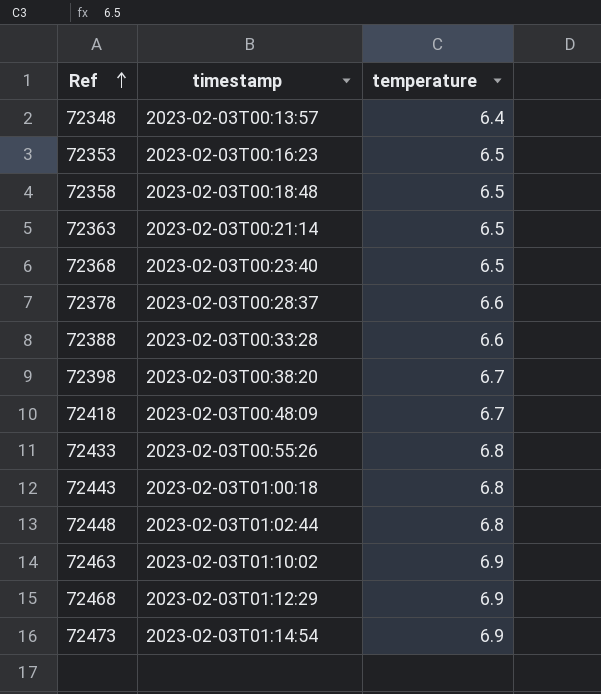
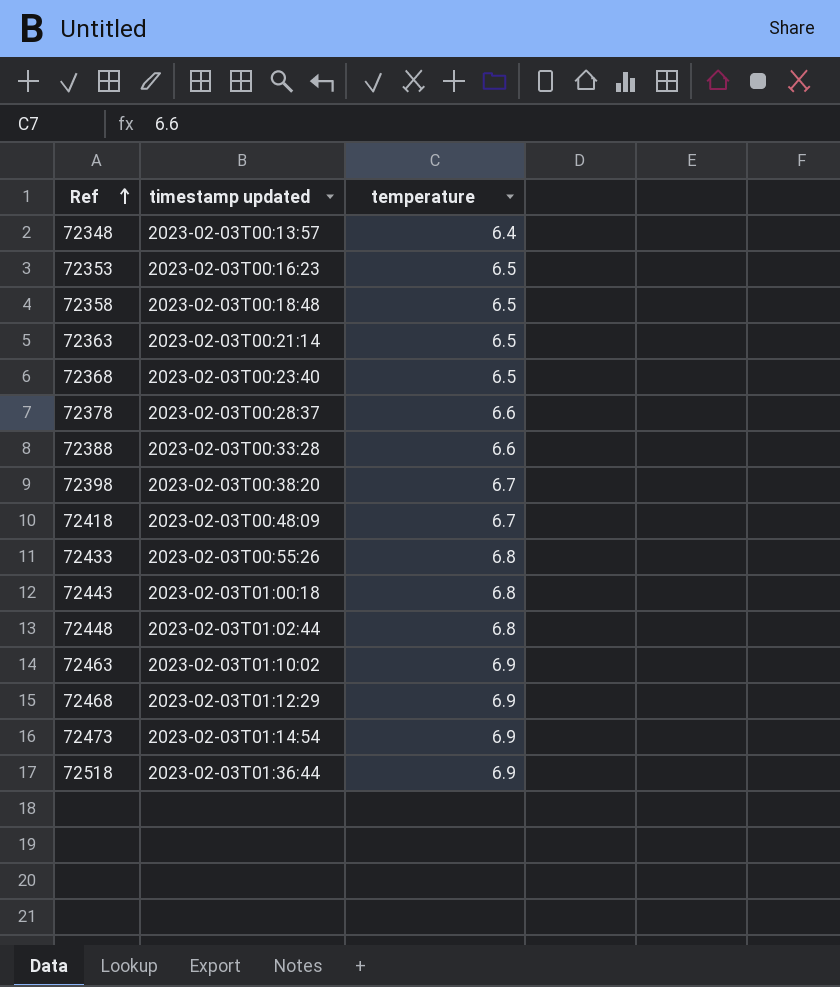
column name: timestamp -> timestamp updated
row 72518: none -> 2023-02-03T01:36:44 | 6.9

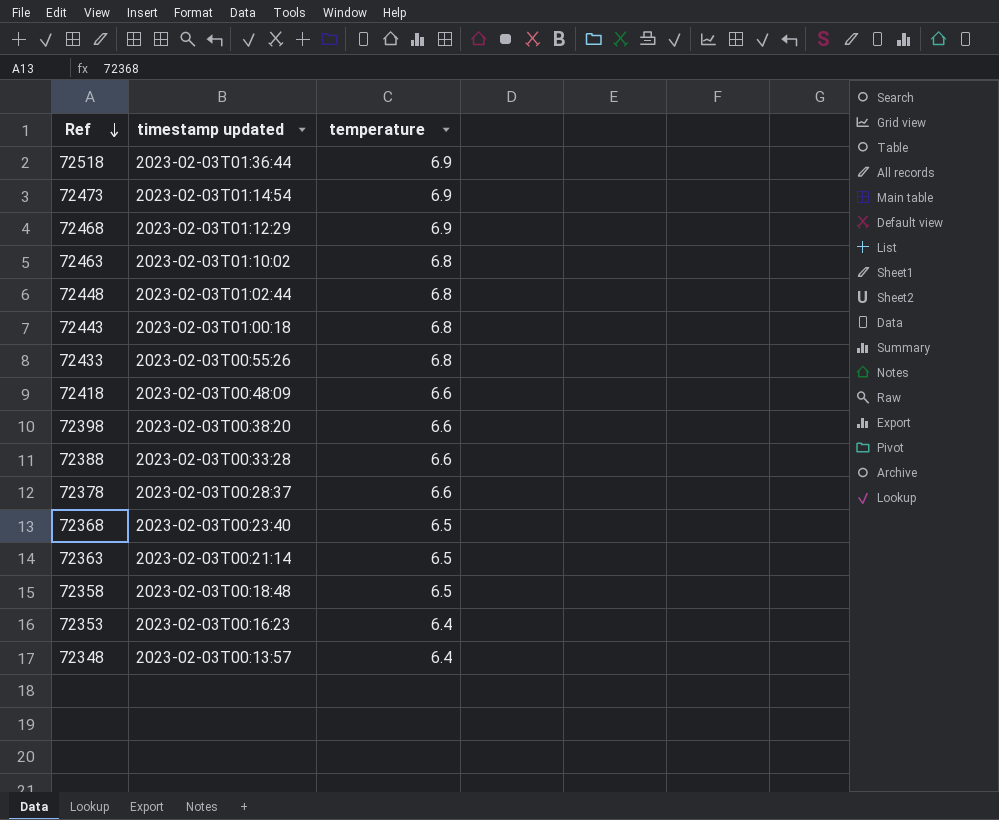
row order: Ref ascending -> Ref descending
72463 | temperature: 6.9 -> 6.8
72418 | temperature: 6.7 -> 6.6
72398 | temperature: 6.7 -> 6.6
72353 | temperature: 6.5 -> 6.4

